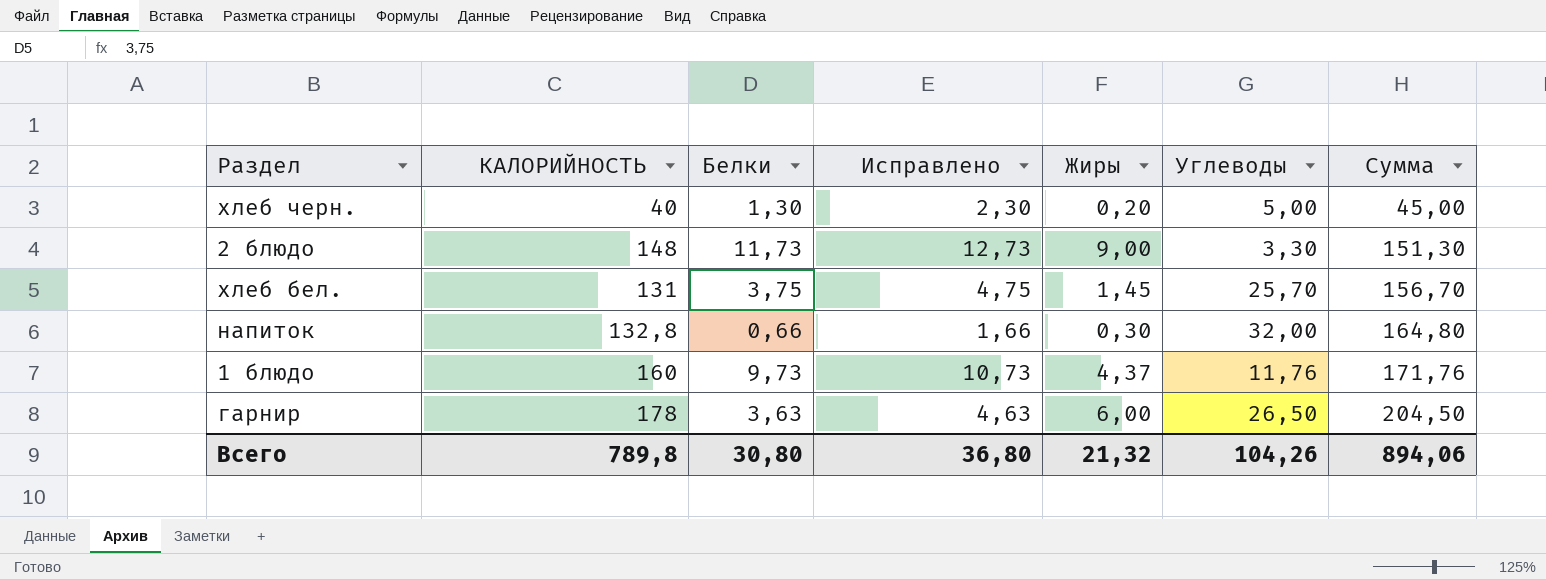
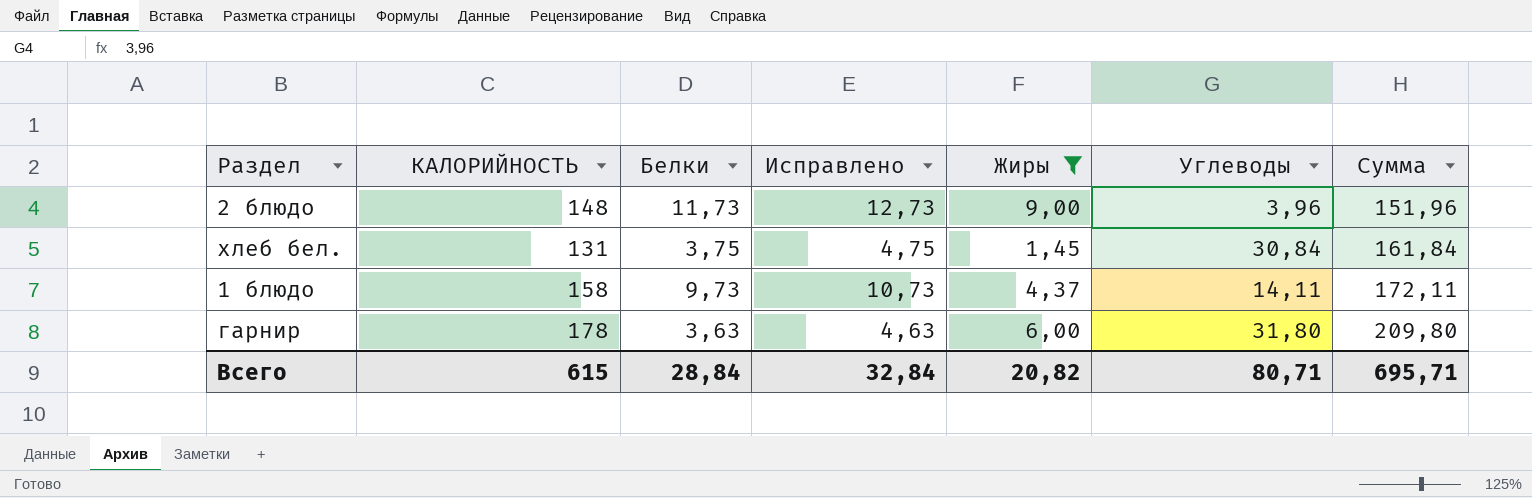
filter: none -> Жиры >= 1,45
2 блюдо | Углеводы: 3,30 -> 3,96
2 блюдо | Сумма: 151,30 -> 151,96
хлеб бел. | Углеводы: 25,70 -> 30,84
хлеб бел. | Сумма: 156,70 -> 161,84
1 блюдо | КАЛОРИЙНОСТЬ: 160 -> 158
1 блюдо | Углеводы: 11,76 -> 14,11
1 блюдо | Сумма: 171,76 -> 172,11
гарнир | Углеводы: 26,50 -> 31,80
гарнир | Сумма: 204,50 -> 209,80
Всего | КАЛОРИЙНОСТЬ: 789,8 -> 615
Всего | Белки: 30,80 -> 28,84
Всего | Исправлено: 36,80 -> 32,84
Всего | Жиры: 21,32 -> 20,82
Всего | Углеводы: 104,26 -> 80,71
Всего | Сумма: 894,06 -> 695,71

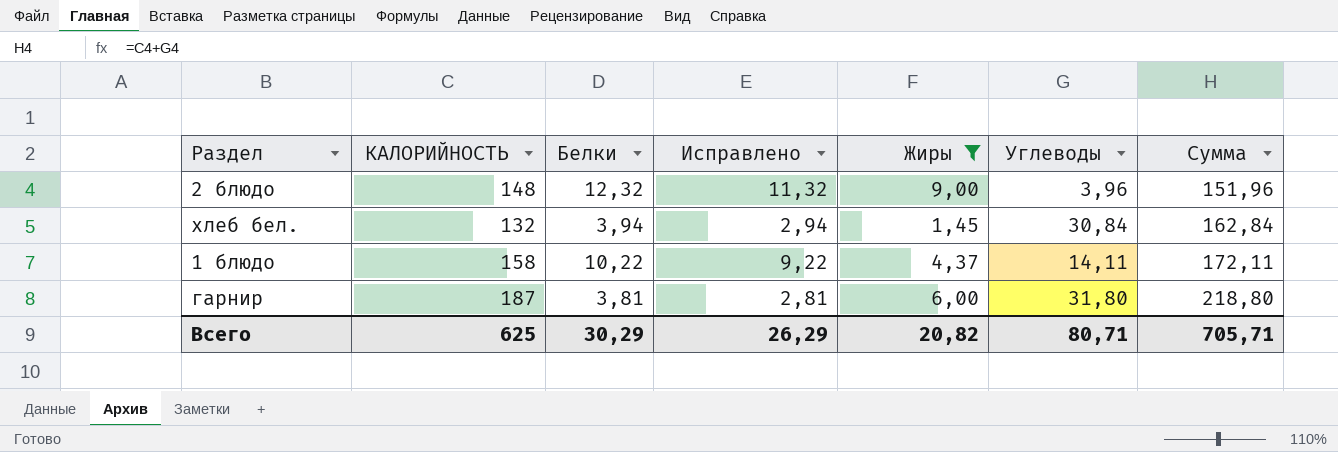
column Исправлено | formula: [Белки] + 1 -> [Белки] - 1
2 блюдо | Белки: 11,73 -> 12,32
хлеб бел. | КАЛОРИЙНОСТЬ: 131 -> 132
хлеб бел. | Белки: 3,75 -> 3,94
хлеб бел. | Сумма: 161,84 -> 162,84
1 блюдо | Белки: 9,73 -> 10,22
гарнир | КАЛОРИЙНОСТЬ: 178 -> 187
гарнир | Белки: 3,63 -> 3,81
гарнир | Сумма: 209,80 -> 218,80
Всего | КАЛОРИЙНОСТЬ: 615 -> 625
Всего | Белки: 28,84 -> 30,29
Всего | Исправлено: 32,84 -> 26,29
Всего | Сумма: 695,71 -> 705,71

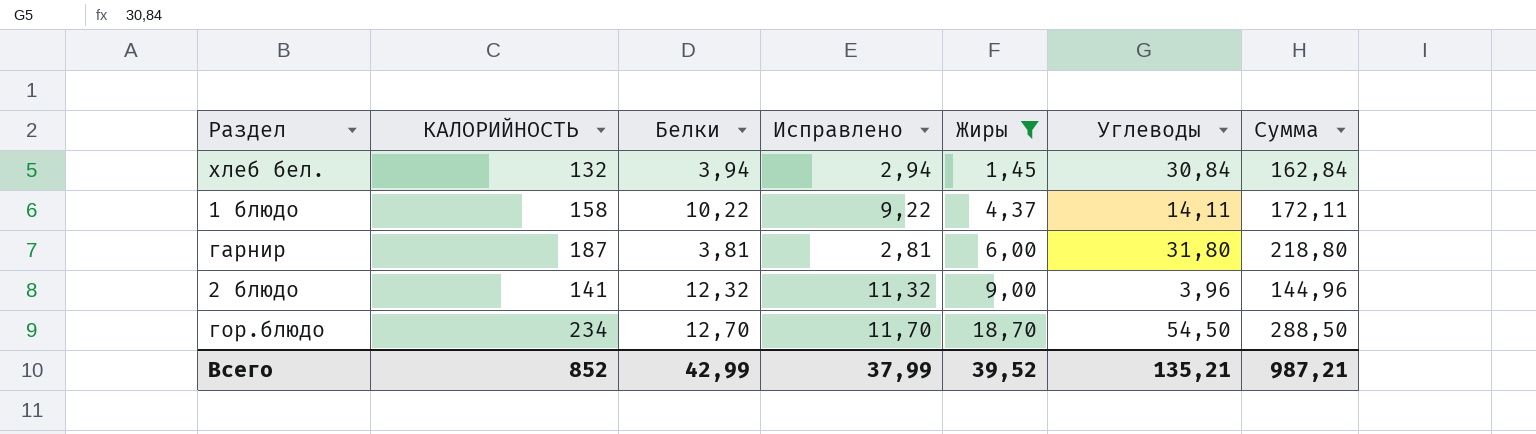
row order: Сумма ascending -> Жиры ascending
2 блюдо | КАЛОРИЙНОСТЬ: 148 -> 141
2 блюдо | Сумма: 151,96 -> 144,96
row гор.блюдо: none -> 234 | 12,70 | 11,70 | 18,70 | 54,50 | 288,50
Всего | КАЛОРИЙНОСТЬ: 625 -> 852
Всего | Белки: 30,29 -> 42,99
Всего | Исправлено: 26,29 -> 37,99
Всего | Жиры: 20,82 -> 39,52
Всего | Углеводы: 80,71 -> 135,21
Всего | Сумма: 705,71 -> 987,21

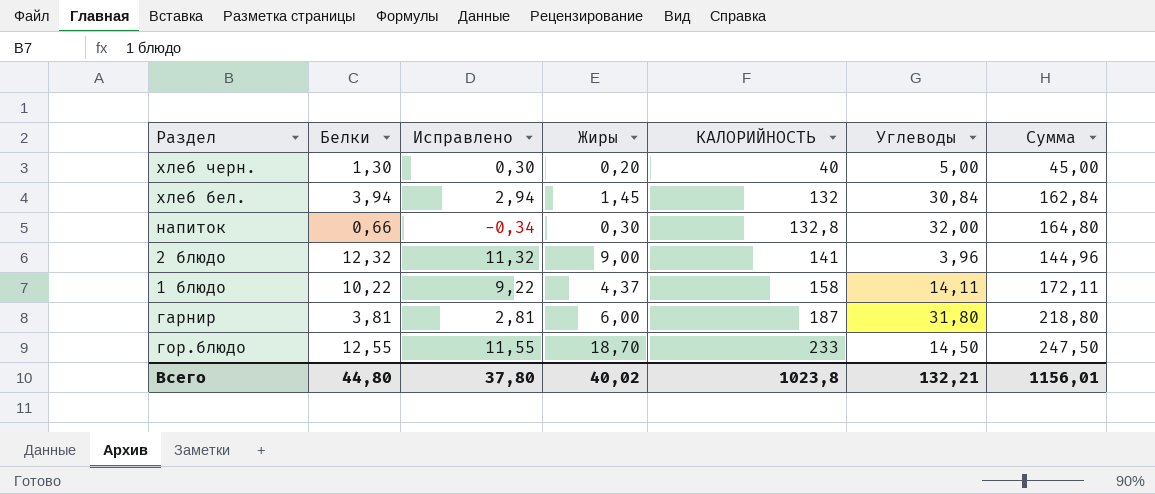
filter: Жиры >= 1,45 -> none
row order: Жиры ascending -> КАЛОРИЙНОСТЬ ascending
column КАЛОРИЙНОСТЬ | position: 2 -> 5
гор.блюдо | Белки: 12,70 -> 12,55
гор.блюдо | Исправлено: 11,70 -> 11,55
гор.блюдо | КАЛОРИЙНОСТЬ: 234 -> 233
гор.блюдо | Углеводы: 54,50 -> 14,50
гор.блюдо | Сумма: 288,50 -> 247,50
Всего | Белки: 42,99 -> 44,80
Всего | Исправлено: 37,99 -> 37,80
Всего | Жиры: 39,52 -> 40,02
Всего | КАЛОРИЙНОСТЬ: 852 -> 1023,8
Всего | Углеводы: 135,21 -> 132,21
Всего | Сумма: 987,21 -> 1156,01

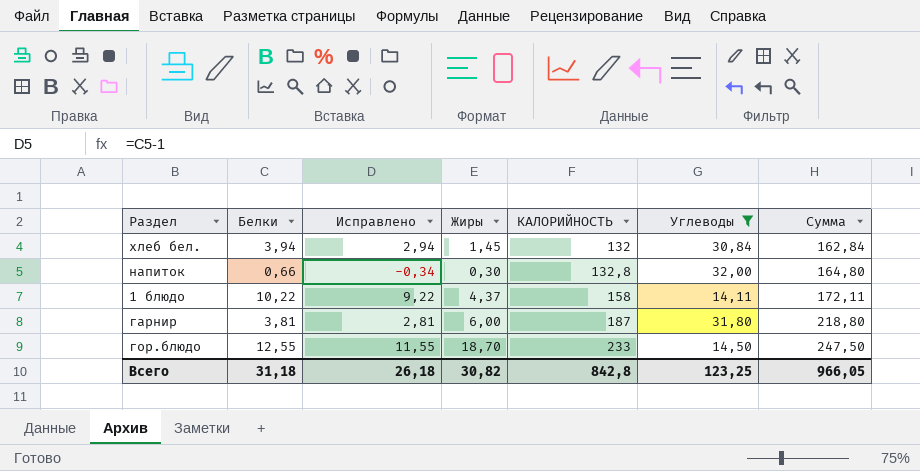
filter: none -> Углеводы >= 14,11
Всего | Белки: 44,80 -> 31,18
Всего | Исправлено: 37,80 -> 26,18
Всего | Жиры: 40,02 -> 30,82
Всего | КАЛОРИЙНОСТЬ: 1023,8 -> 842,8
Всего | Углеводы: 132,21 -> 123,25
Всего | Сумма: 1156,01 -> 966,05

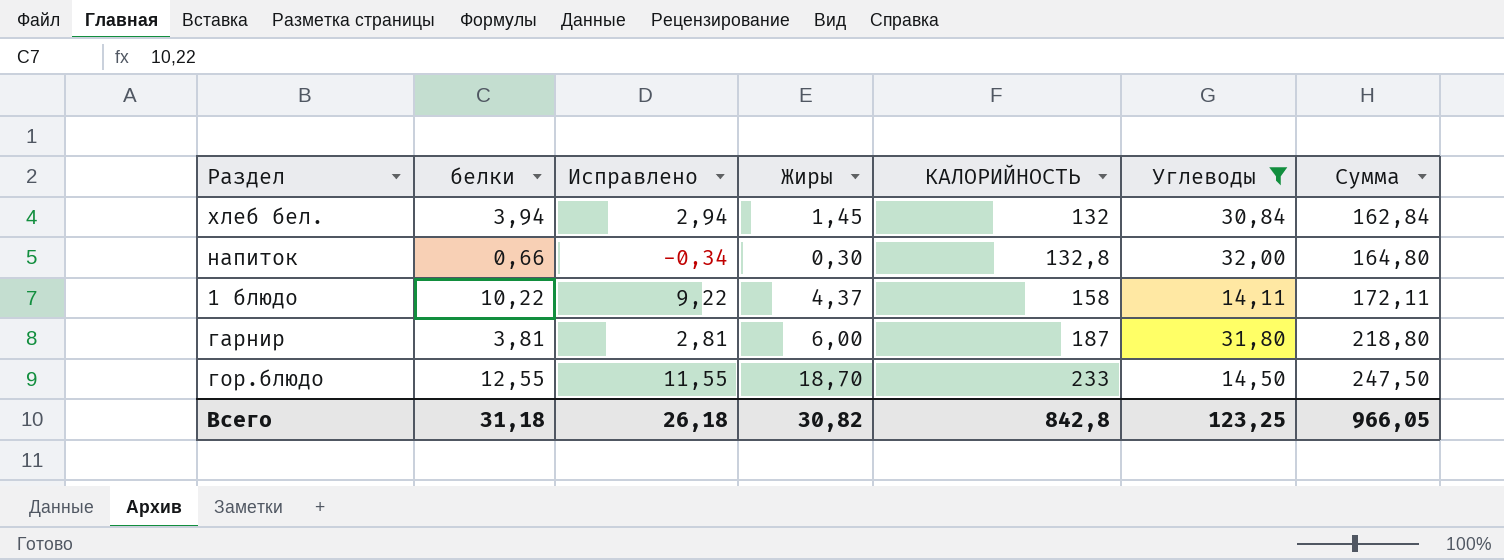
column name: Белки -> белки

